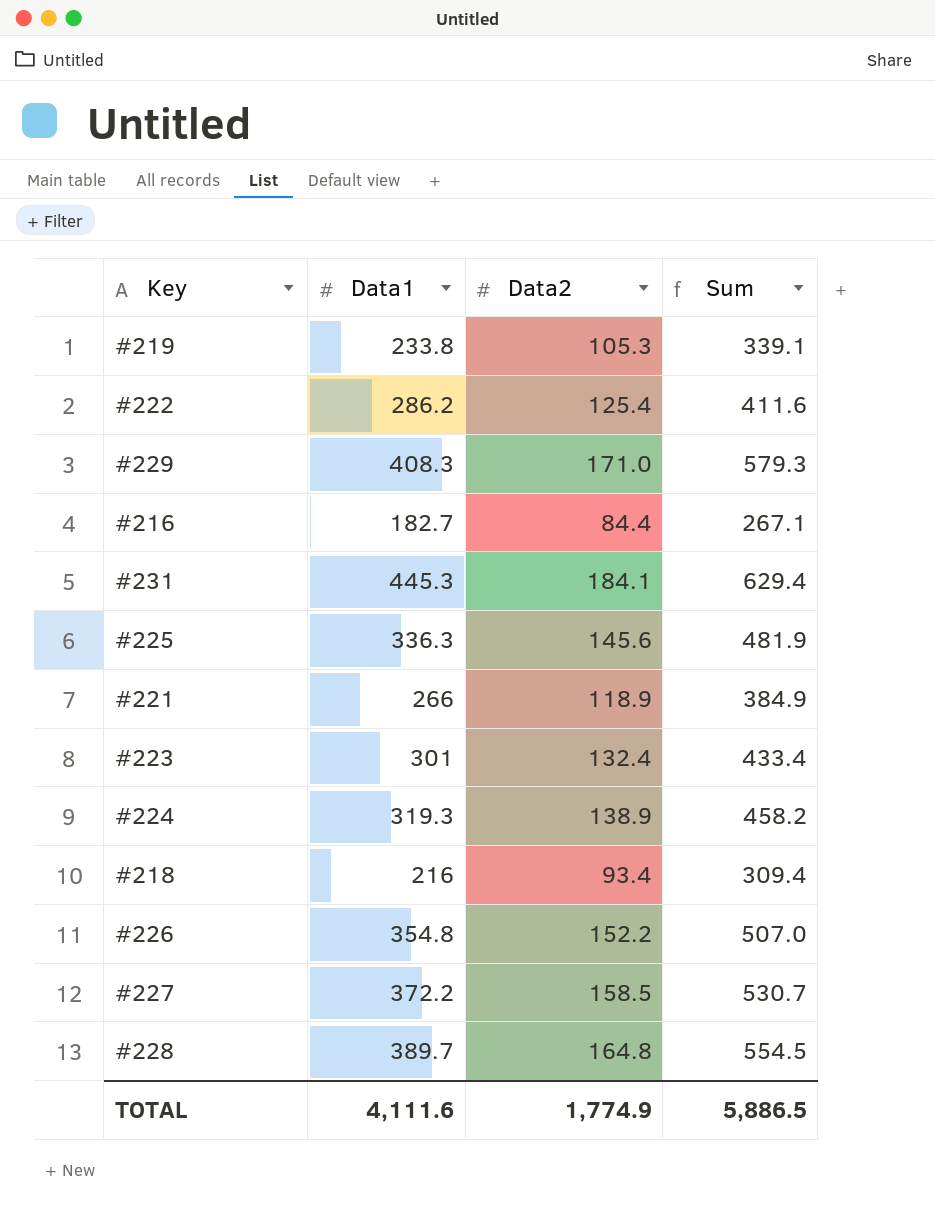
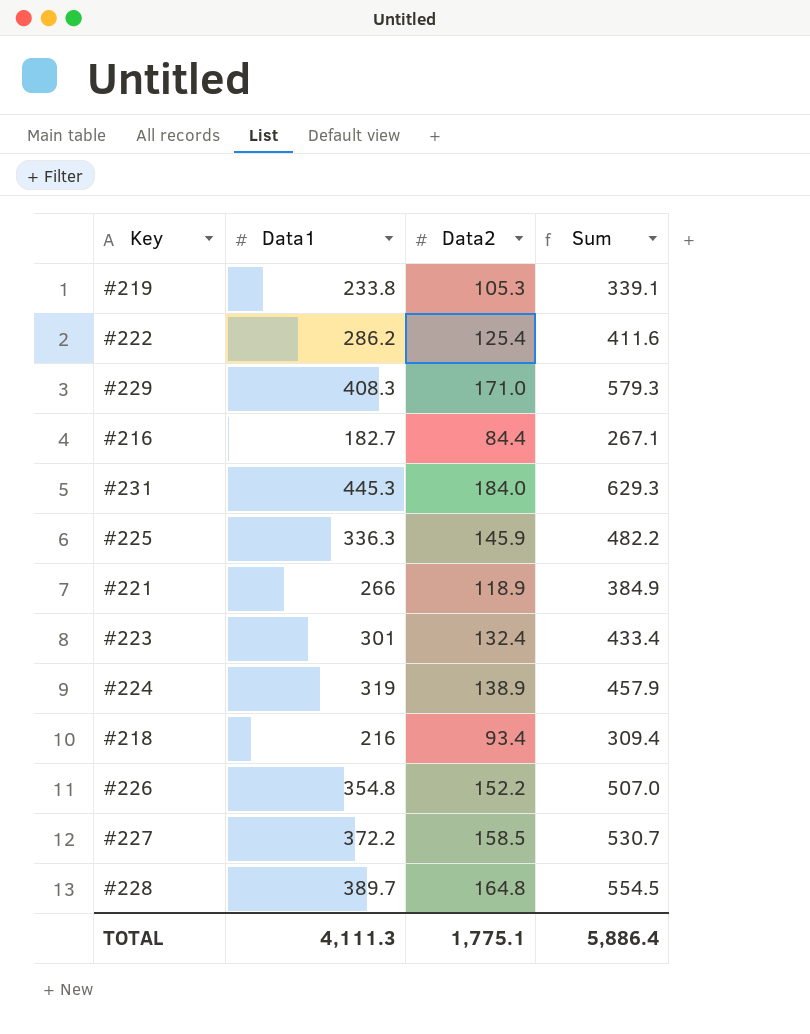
#231 | Data2: 184.1 -> 184.0
#231 | Sum: 629.4 -> 629.3
#225 | Data2: 145.6 -> 145.9
#225 | Sum: 481.9 -> 482.2
#224 | Data1: 319.3 -> 319
#224 | Sum: 458.2 -> 457.9
TOTAL | Data1: 4,111.6 -> 4,111.3
TOTAL | Data2: 1,774.9 -> 1,775.1
TOTAL | Sum: 5,886.5 -> 5,886.4

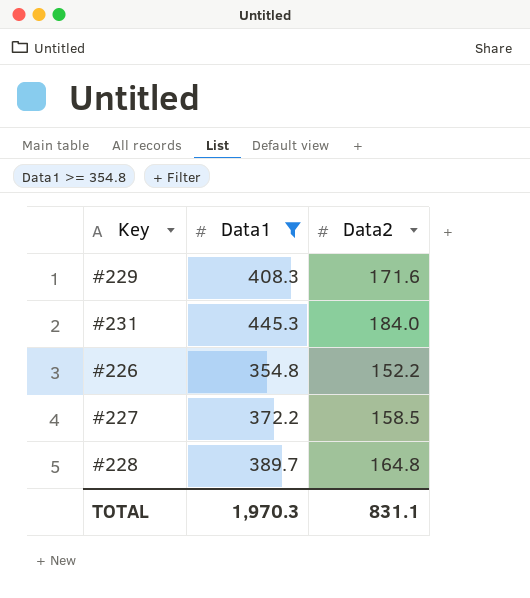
filter: none -> Data1 >= 354.8
column Sum | formula: [Data1] + [Data2] -> none
#229 | Data2: 171.0 -> 171.6
TOTAL | Data1: 4,111.3 -> 1,970.3
TOTAL | Data2: 1,775.1 -> 831.1

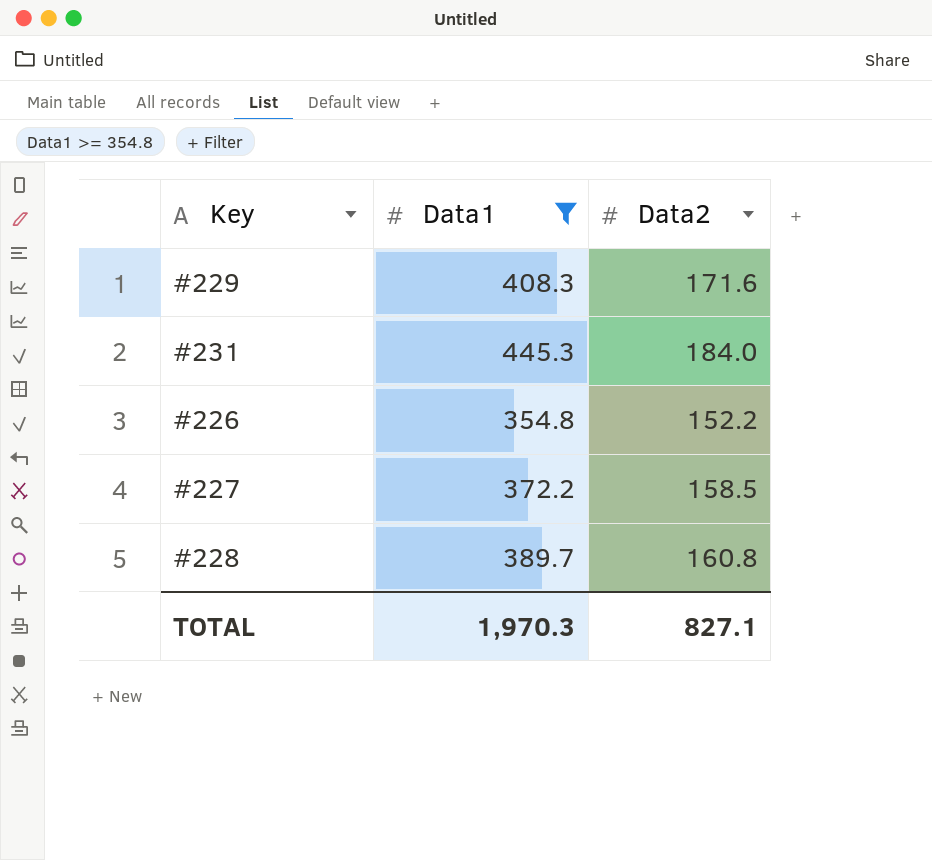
#228 | Data2: 164.8 -> 160.8
TOTAL | Data2: 831.1 -> 827.1

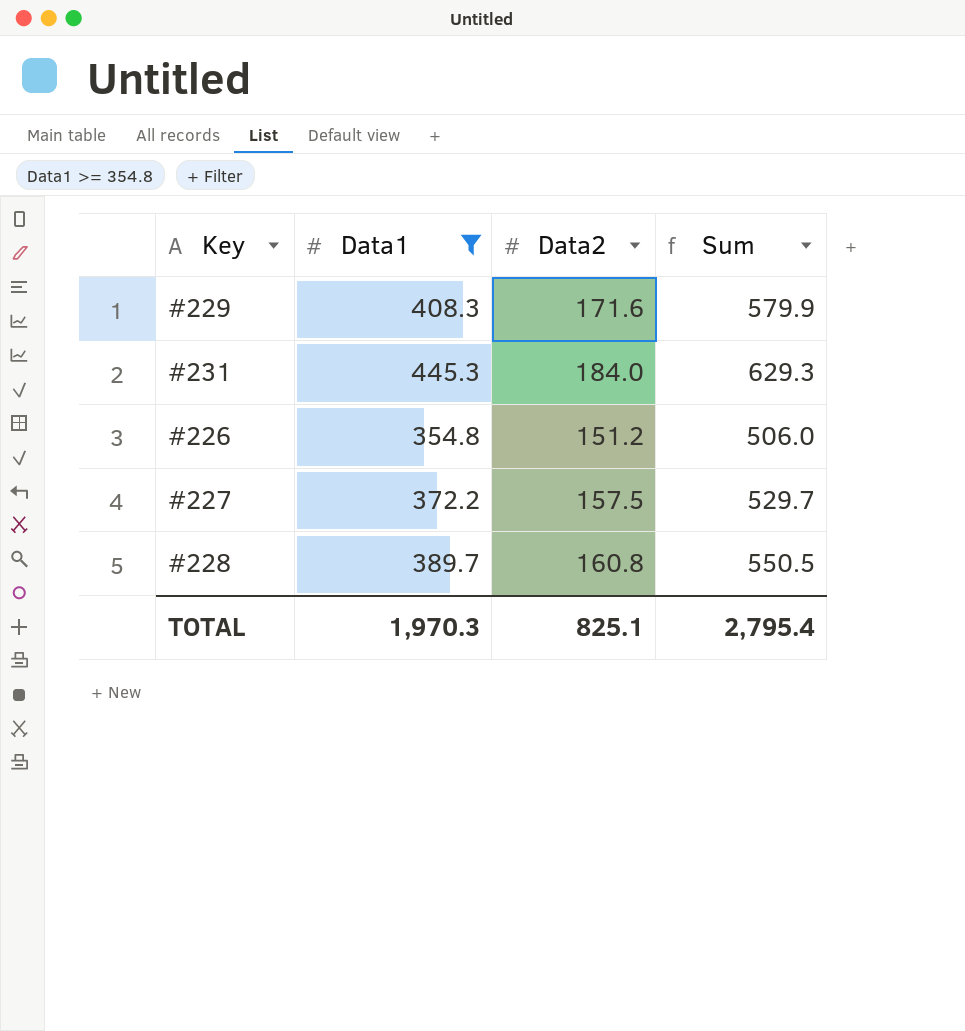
column Sum | formula: none -> [Data1] + [Data2]
#226 | Data2: 152.2 -> 151.2
#227 | Data2: 158.5 -> 157.5
TOTAL | Data2: 827.1 -> 825.1

